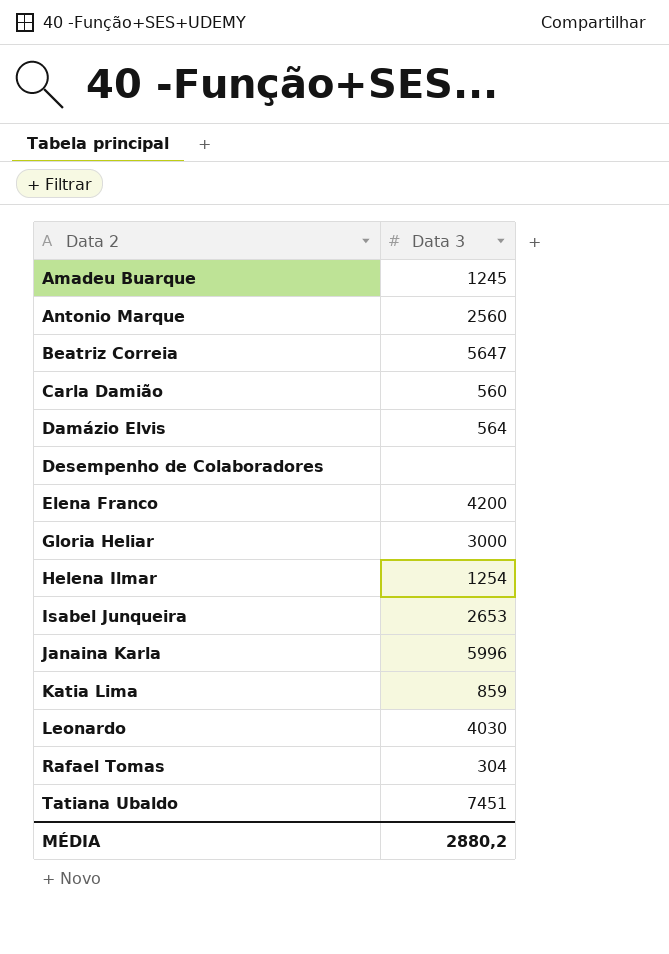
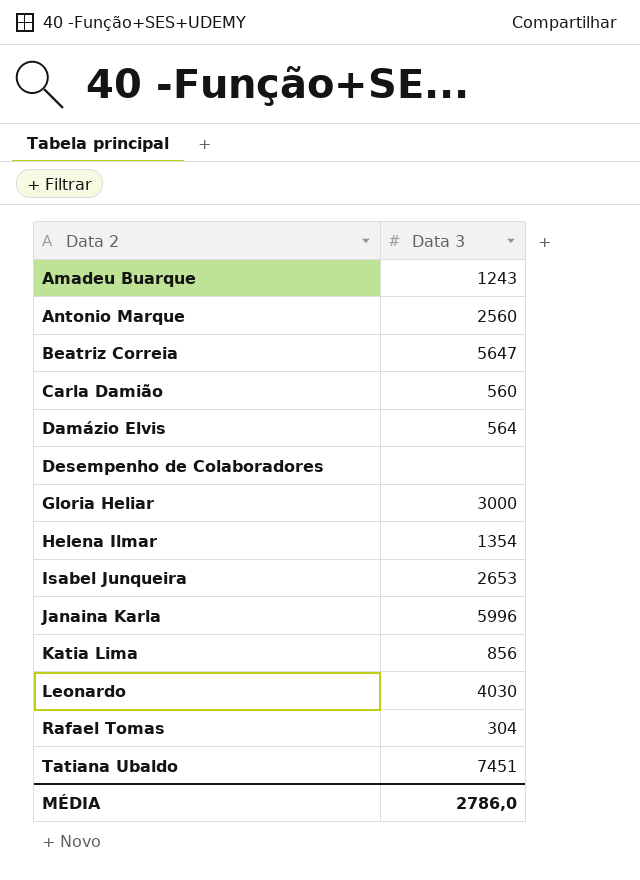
row Elena Franco: 4200 -> none
Amadeu Buarque | Data 3: 1245 -> 1243
Helena Ilmar | Data 3: 1254 -> 1354
Katia Lima | Data 3: 859 -> 856
MÉDIA | Data 3: 2880,2 -> 2786,0

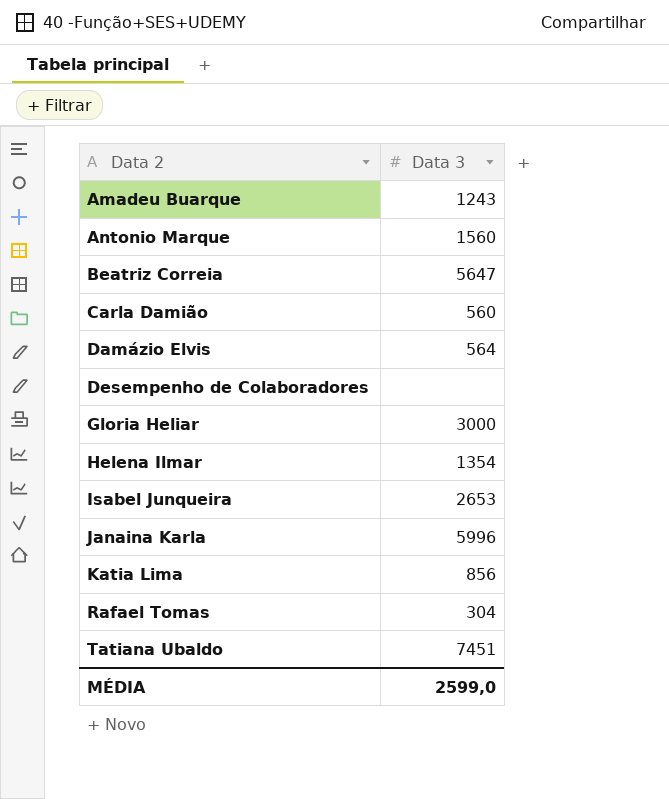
row Leonardo: 4030 -> none
Antonio Marque | Data 3: 2560 -> 1560
MÉDIA | Data 3: 2786,0 -> 2599,0

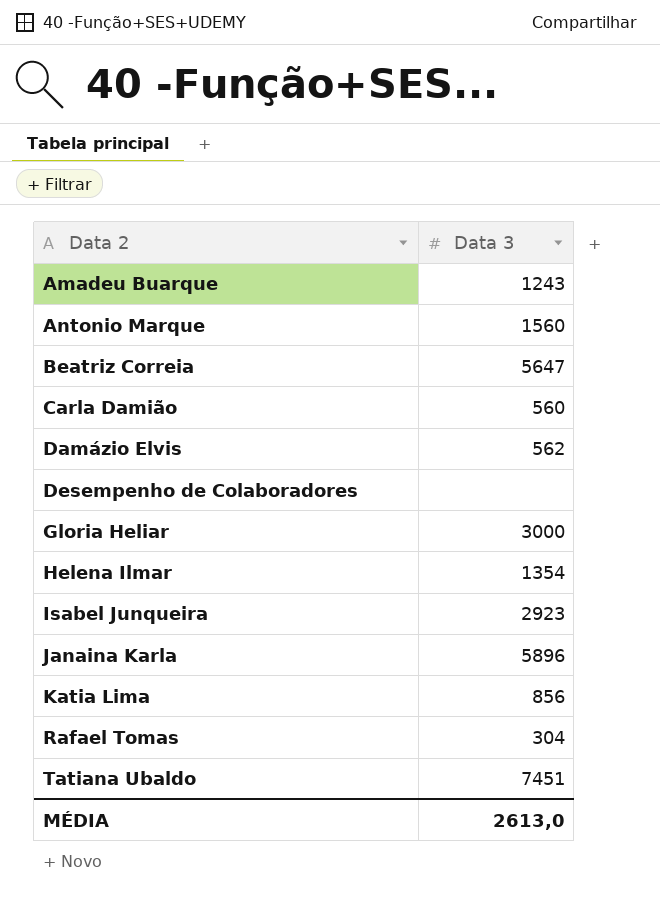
Damázio Elvis | Data 3: 564 -> 562
Isabel Junqueira | Data 3: 2653 -> 2923
Janaina Karla | Data 3: 5996 -> 5896
MÉDIA | Data 3: 2599,0 -> 2613,0

